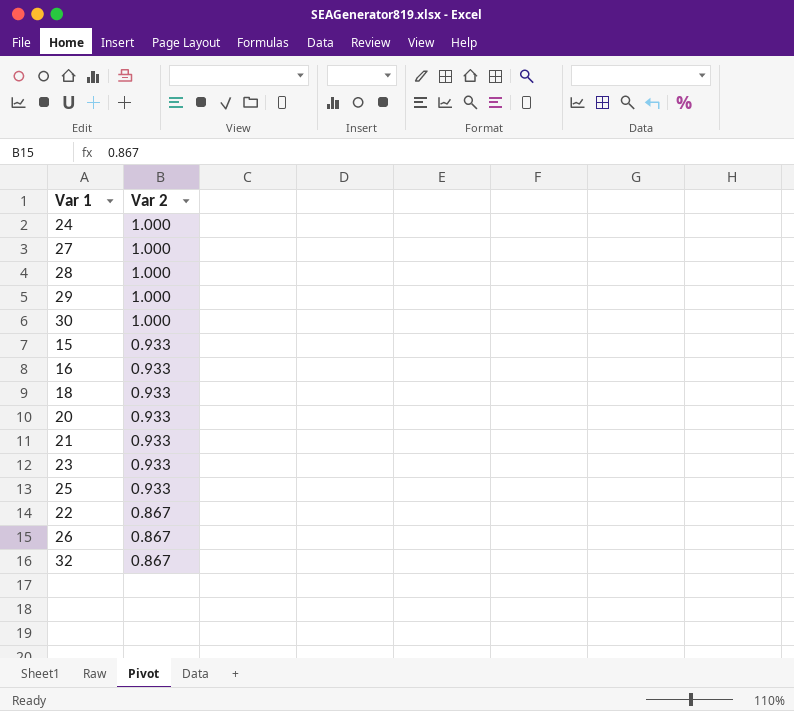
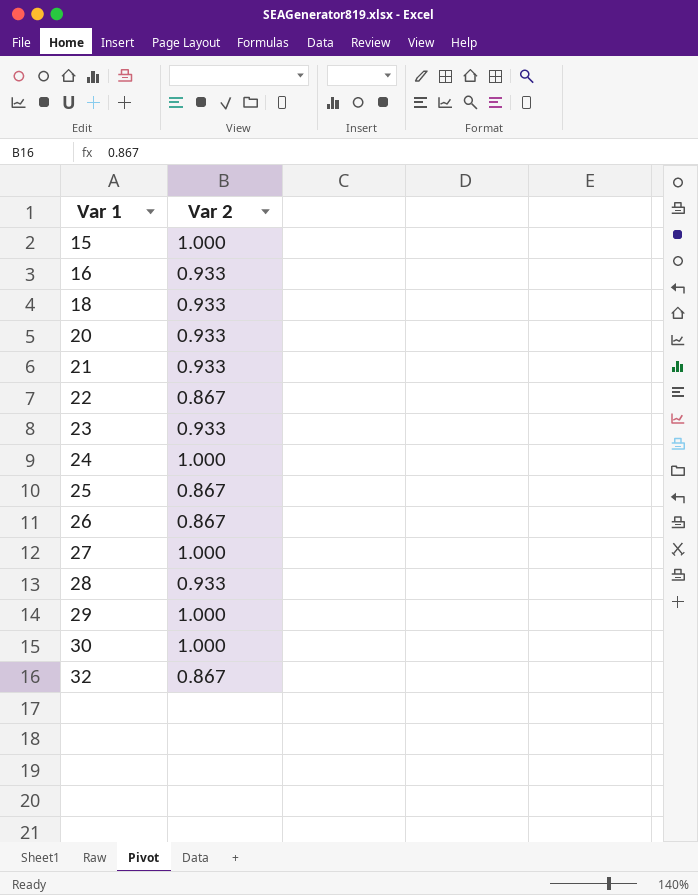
row order: Var 2 descending -> Var 1 ascending
15 | Var 2: 0.933 -> 1.000
25 | Var 2: 0.933 -> 0.867
28 | Var 2: 1.000 -> 0.933

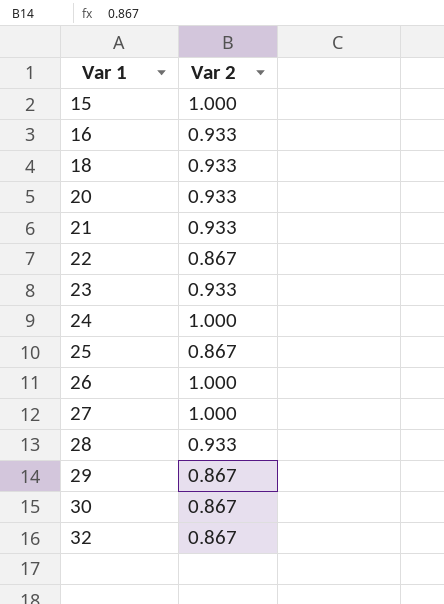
26 | Var 2: 0.867 -> 1.000
29 | Var 2: 1.000 -> 0.867
30 | Var 2: 1.000 -> 0.867

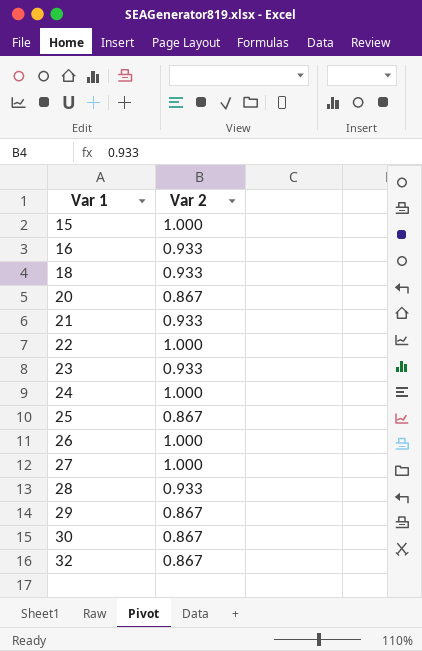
20 | Var 2: 0.933 -> 0.867
22 | Var 2: 0.867 -> 1.000

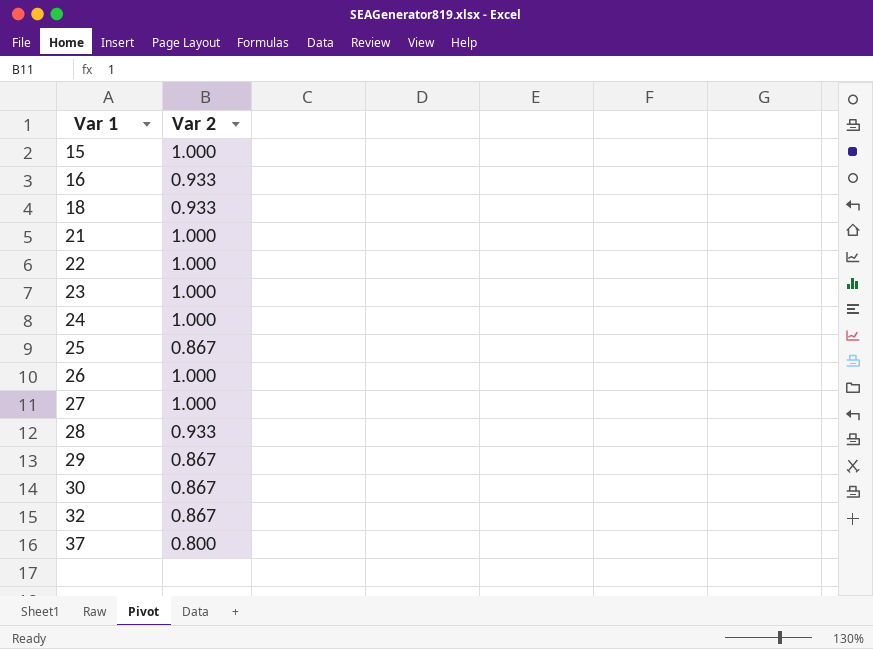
row 20: 0.867 -> none
21 | Var 2: 0.933 -> 1.000
23 | Var 2: 0.933 -> 1.000
row 37: none -> 0.800

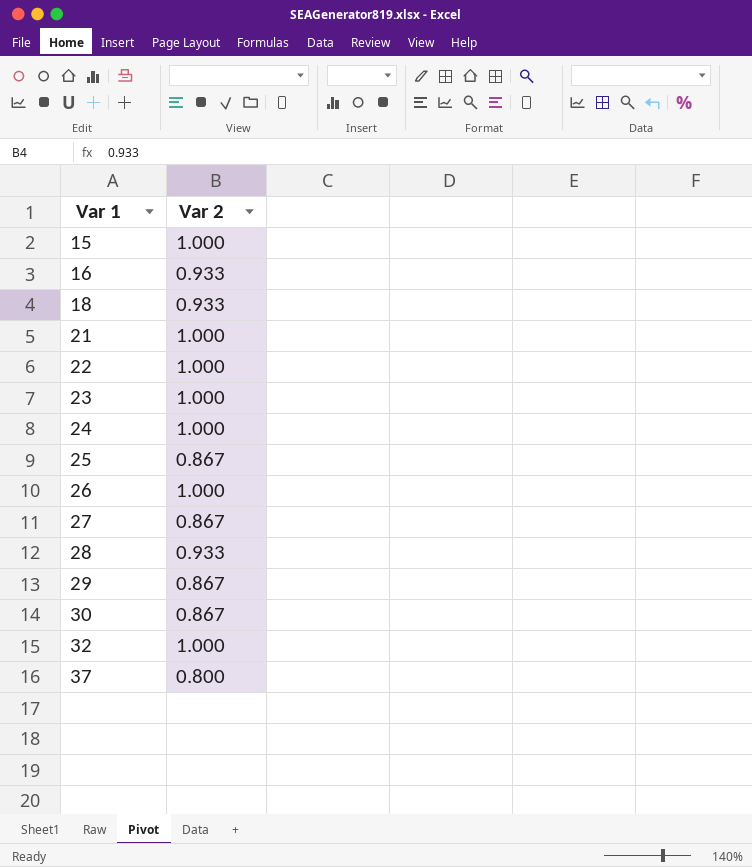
27 | Var 2: 1.000 -> 0.867
32 | Var 2: 0.867 -> 1.000

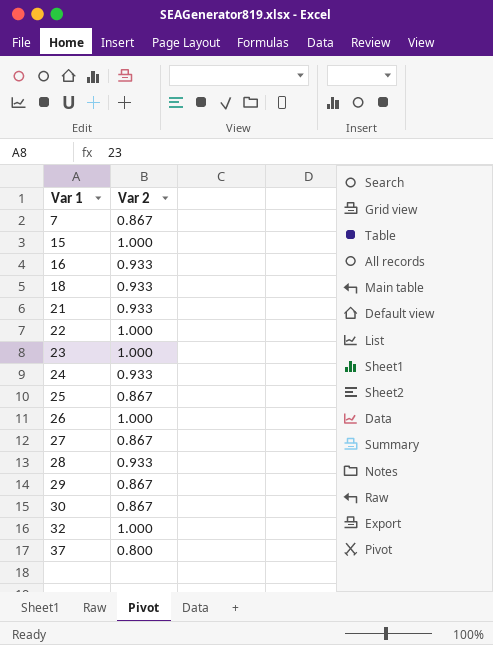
row 7: none -> 0.867
21 | Var 2: 1.000 -> 0.933
24 | Var 2: 1.000 -> 0.933

